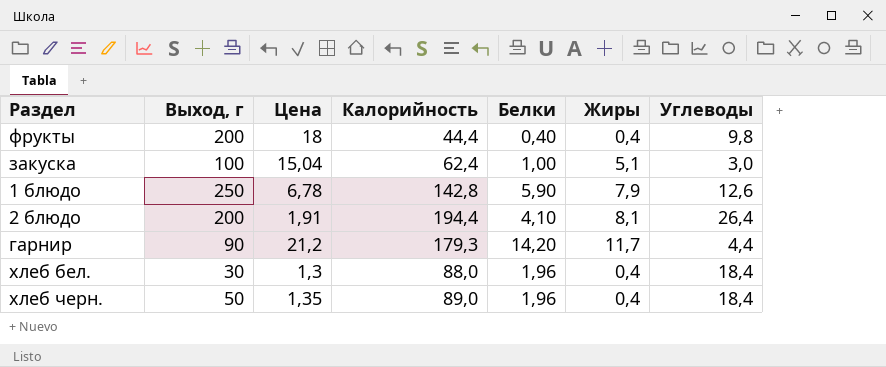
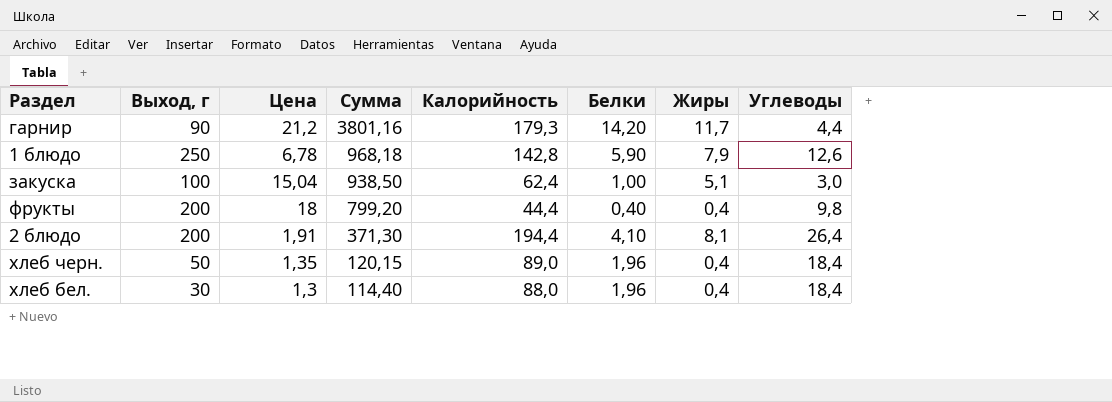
row order: none -> Сумма descending
column Сумма | formula: none -> [Цена] * [Калорийность]

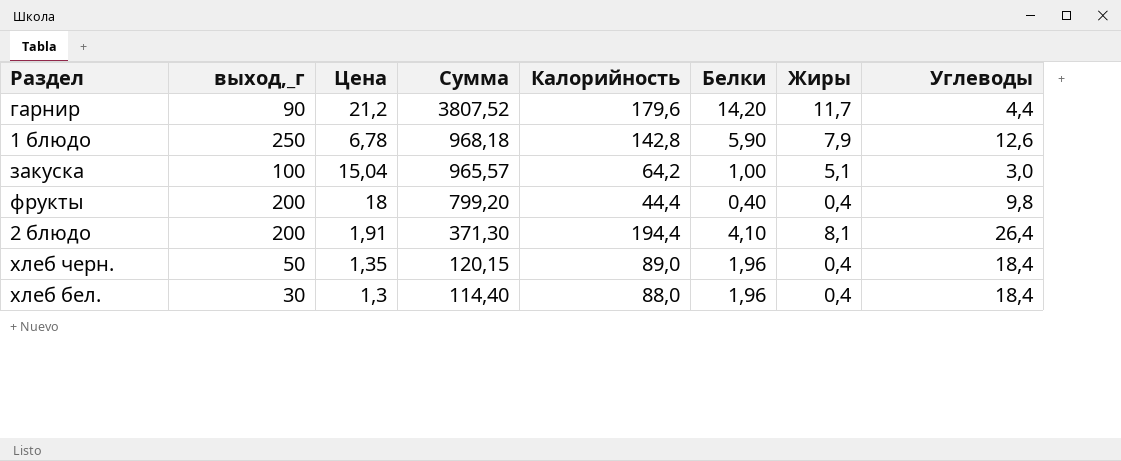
column name: Выход, г -> выход,_г
гарнир | Сумма: 3801,16 -> 3807,52
гарнир | Калорийность: 179,3 -> 179,6
закуска | Сумма: 938,50 -> 965,57
закуска | Калорийность: 62,4 -> 64,2

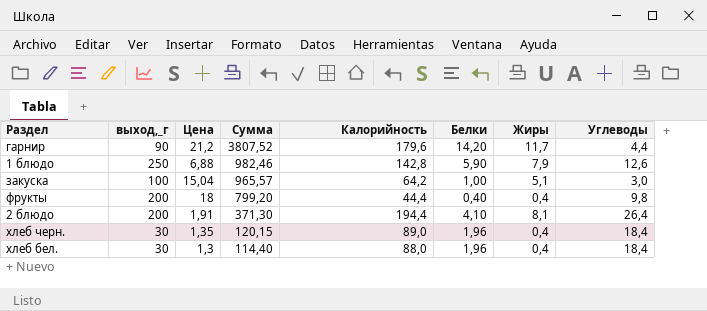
1 блюдо | Цена: 6,78 -> 6,88
1 блюдо | Сумма: 968,18 -> 982,46
хлеб черн. | выход,_г: 50 -> 30

